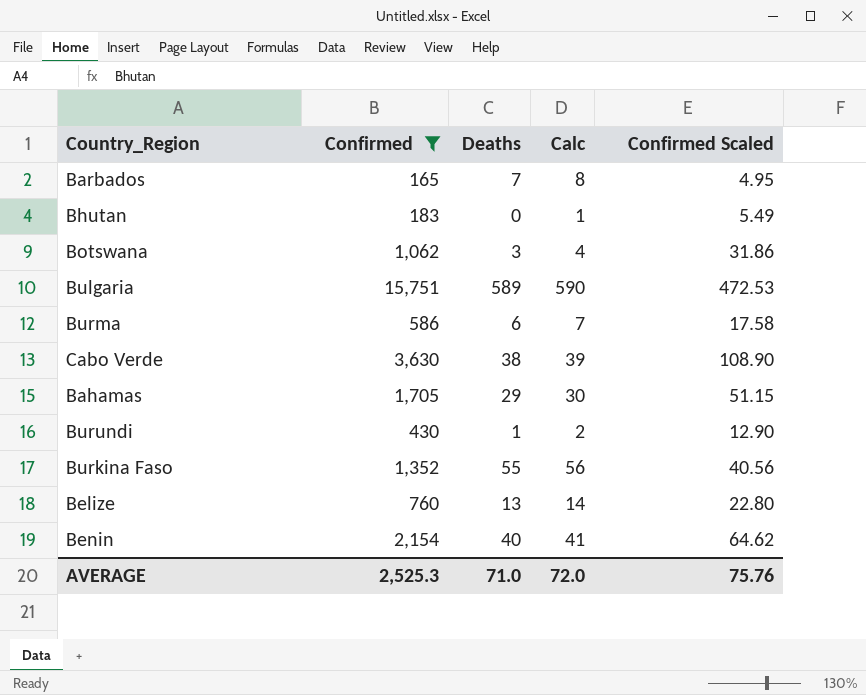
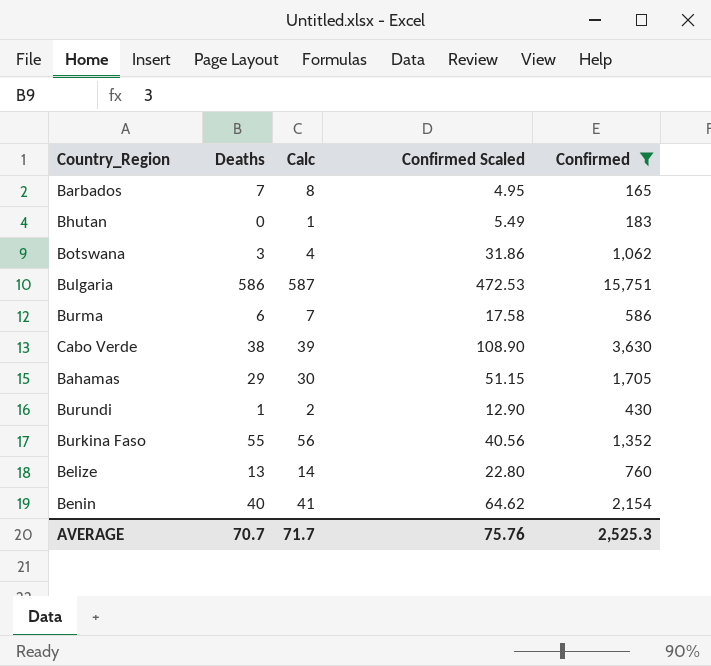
column Confirmed | position: 2 -> 5
Bulgaria | Deaths: 589 -> 586
Bulgaria | Calc: 590 -> 587
AVERAGE | Deaths: 71.0 -> 70.7
AVERAGE | Calc: 72.0 -> 71.7

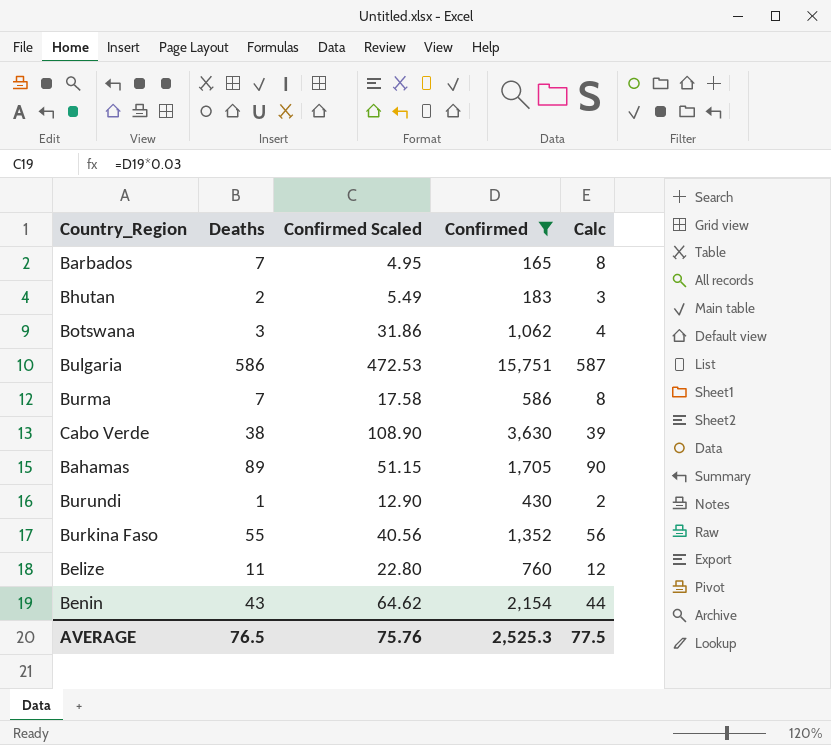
column Calc | position: 3 -> 5
Bhutan | Deaths: 0 -> 2
Bhutan | Calc: 1 -> 3
Burma | Deaths: 6 -> 7
Burma | Calc: 7 -> 8
Bahamas | Deaths: 29 -> 89
Bahamas | Calc: 30 -> 90
Belize | Deaths: 13 -> 11
Belize | Calc: 14 -> 12
Benin | Deaths: 40 -> 43
Benin | Calc: 41 -> 44
AVERAGE | Deaths: 70.7 -> 76.5
AVERAGE | Calc: 71.7 -> 77.5

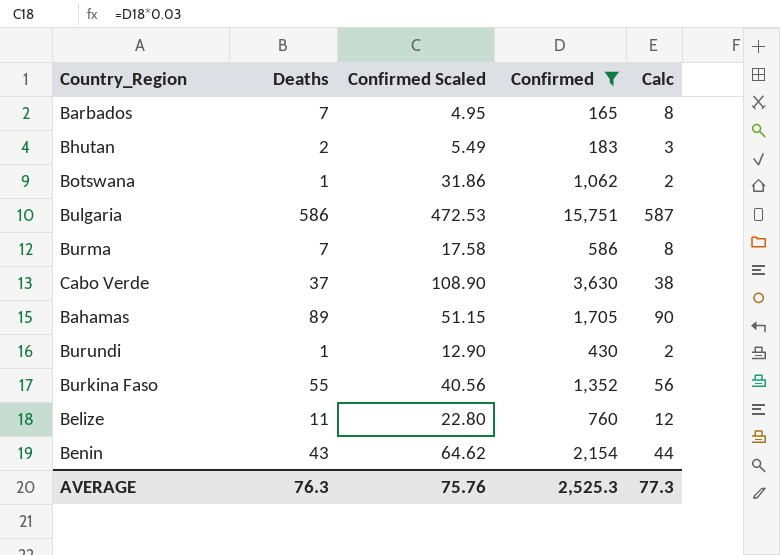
Botswana | Deaths: 3 -> 1
Botswana | Calc: 4 -> 2
Cabo Verde | Deaths: 38 -> 37
Cabo Verde | Calc: 39 -> 38
AVERAGE | Deaths: 76.5 -> 76.3
AVERAGE | Calc: 77.5 -> 77.3

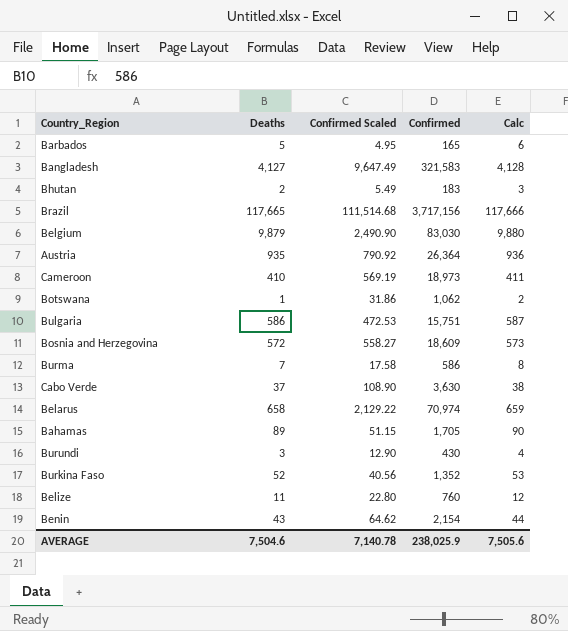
filter: Confirmed <= 15,751 -> none
Barbados | Deaths: 7 -> 5
Barbados | Calc: 8 -> 6
Burundi | Deaths: 1 -> 3
Burundi | Calc: 2 -> 4
Burkina Faso | Deaths: 55 -> 52
Burkina Faso | Calc: 56 -> 53
AVERAGE | Deaths: 76.3 -> 7,504.6
AVERAGE | Confirmed Scaled: 75.76 -> 7,140.78
AVERAGE | Confirmed: 2,525.3 -> 238,025.9
AVERAGE | Calc: 77.3 -> 7,505.6

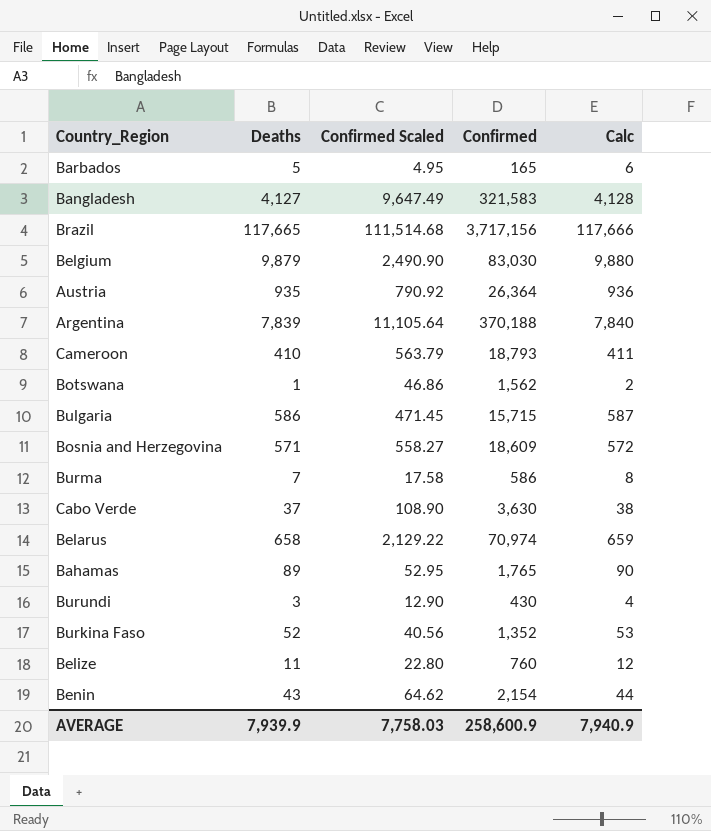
row Bhutan: 2 | 5.49 | 183 | 3 -> none
row Argentina: none -> 7,839 | 11,105.64 | 370,188 | 7,840
Cameroon | Confirmed Scaled: 569.19 -> 563.79
Cameroon | Confirmed: 18,973 -> 18,793
Botswana | Confirmed Scaled: 31.86 -> 46.86
Botswana | Confirmed: 1,062 -> 1,562
Bulgaria | Confirmed Scaled: 472.53 -> 471.45
Bulgaria | Confirmed: 15,751 -> 15,715
Bosnia and Herzegovina | Deaths: 572 -> 571
Bosnia and Herzegovina | Calc: 573 -> 572
Bahamas | Confirmed Scaled: 51.15 -> 52.95
Bahamas | Confirmed: 1,705 -> 1,765
AVERAGE | Deaths: 7,504.6 -> 7,939.9
AVERAGE | Confirmed Scaled: 7,140.78 -> 7,758.03
AVERAGE | Confirmed: 238,025.9 -> 258,600.9
AVERAGE | Calc: 7,505.6 -> 7,940.9

